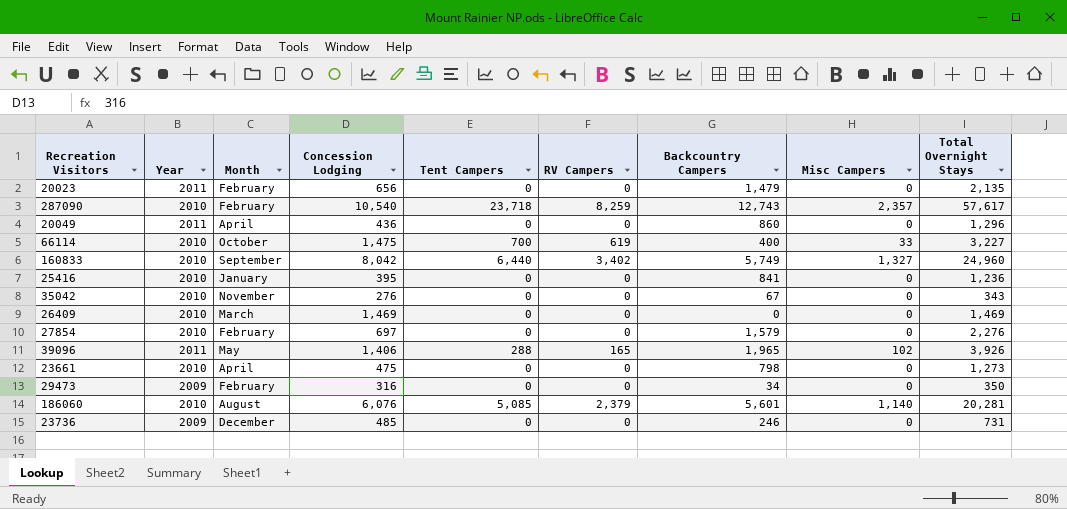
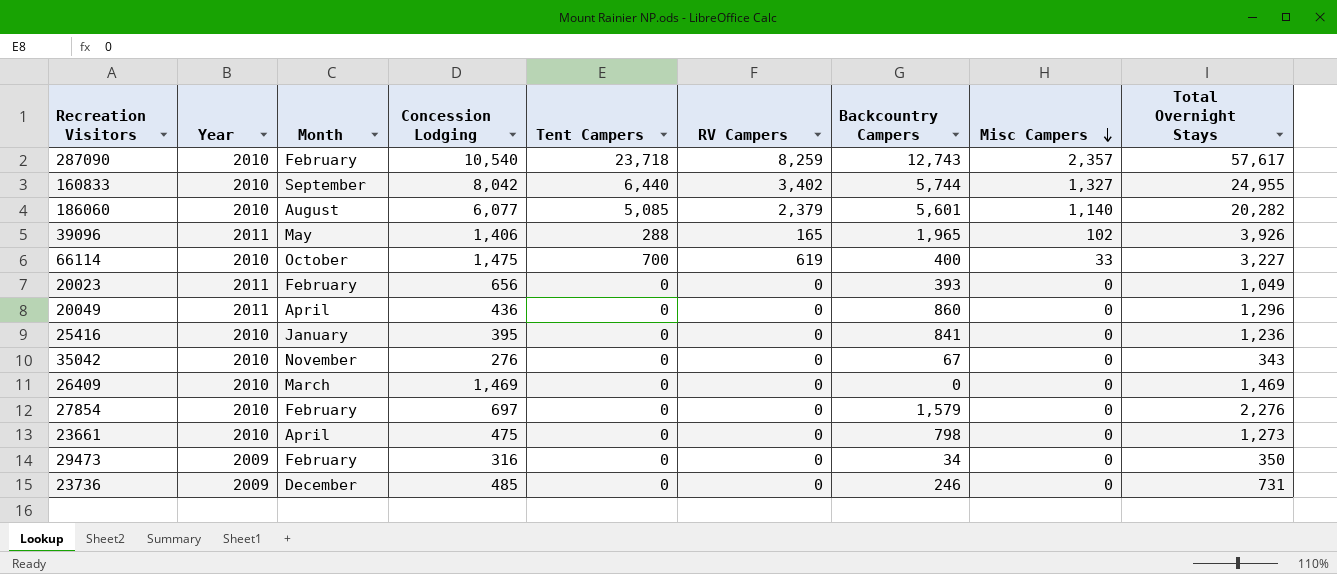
row order: none -> Misc Campers descending
160833 | Backcountry Campers: 5,749 -> 5,744
160833 | Total Overnight Stays: 24,960 -> 24,955
186060 | Concession Lodging: 6,076 -> 6,077
186060 | Total Overnight Stays: 20,281 -> 20,282
20023 | Backcountry Campers: 1,479 -> 393
20023 | Total Overnight Stays: 2,135 -> 1,049

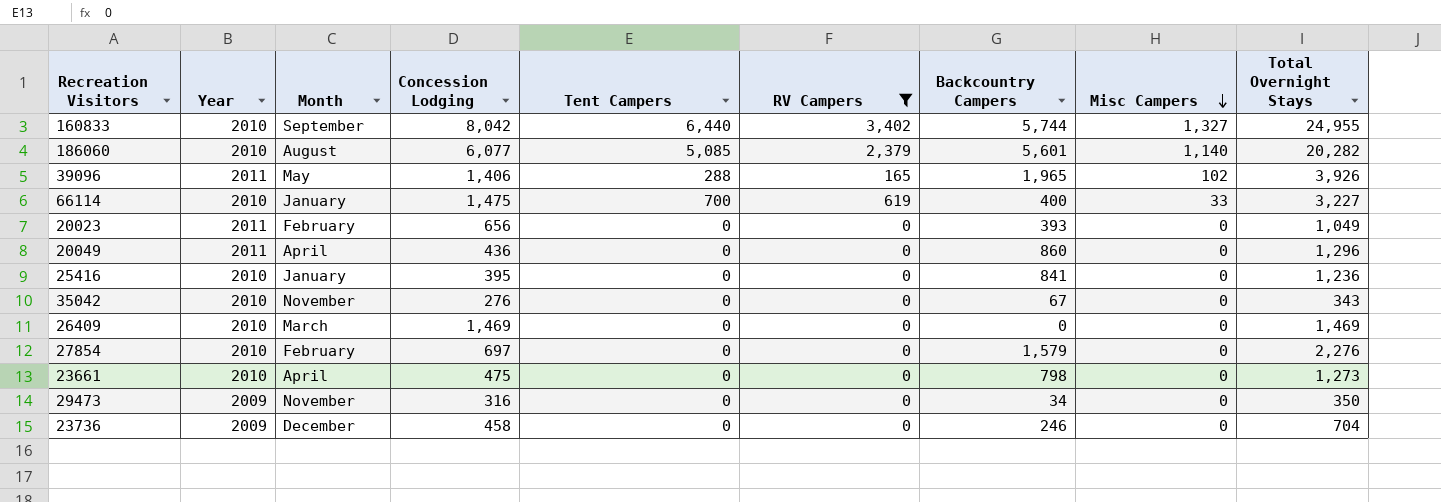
filter: none -> RV Campers != 8,259
66114 | Month: October -> January
29473 | Month: February -> November
23736 | Concession Lodging: 485 -> 458
23736 | Total Overnight Stays: 731 -> 704

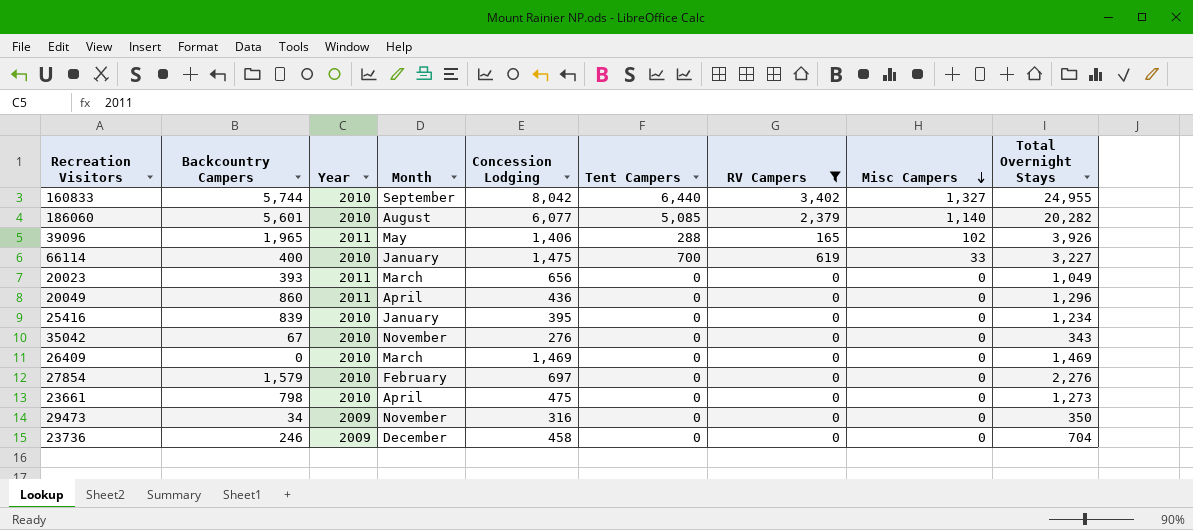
column Backcountry Campers | position: 7 -> 2
20023 | Month: February -> March
25416 | Backcountry Campers: 841 -> 839
25416 | Total Overnight Stays: 1,236 -> 1,234

